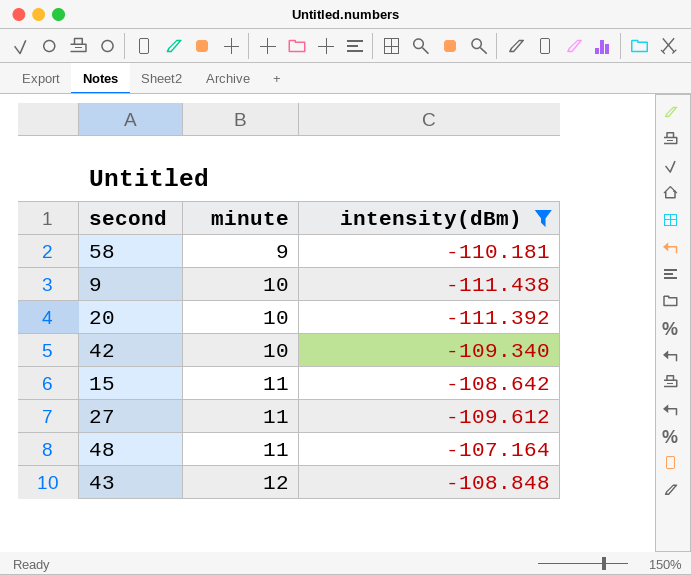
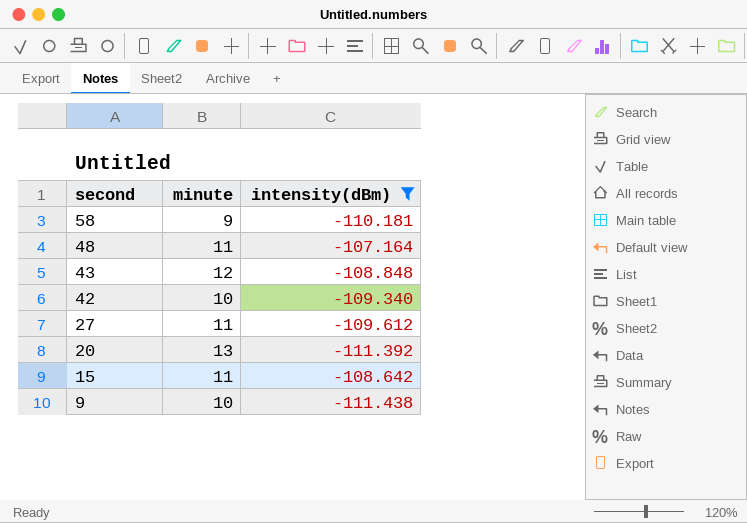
row order: minute ascending -> second descending
20 | minute: 10 -> 13

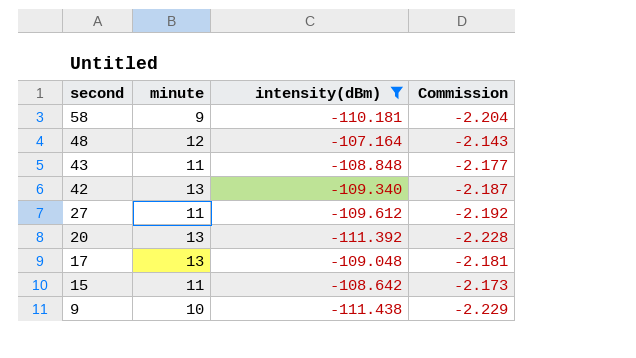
column Commission | formula: none -> [intensity(dBm)] * 0.02
48 | minute: 11 -> 12
43 | minute: 12 -> 11
42 | minute: 10 -> 13
row 17: none -> 13 | -109.048 | -2.181

